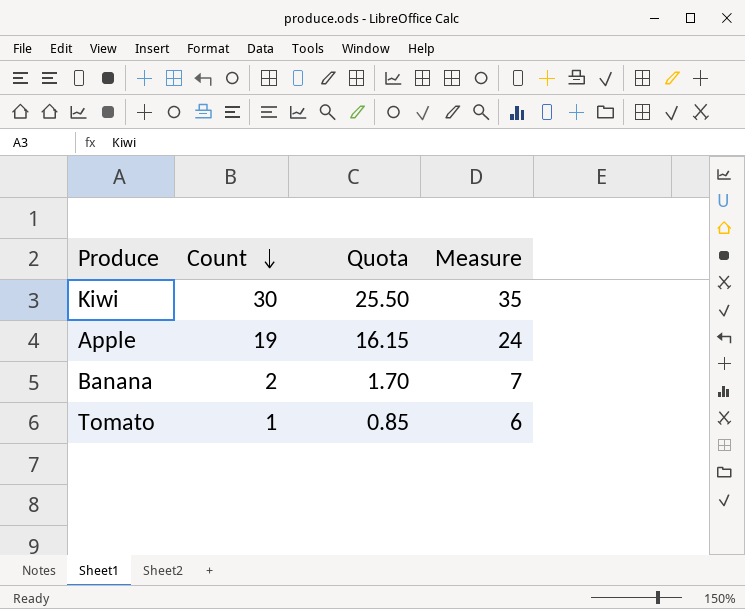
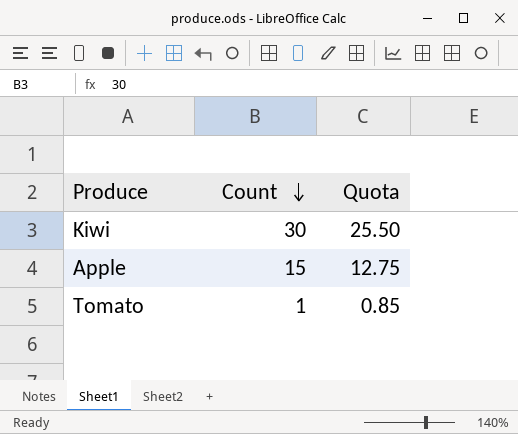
column Measure | formula: [Count] + 5 -> none
row Banana: 2 | 1.70 | 7 -> none
Apple | Count: 19 -> 15
Apple | Quota: 16.15 -> 12.75

